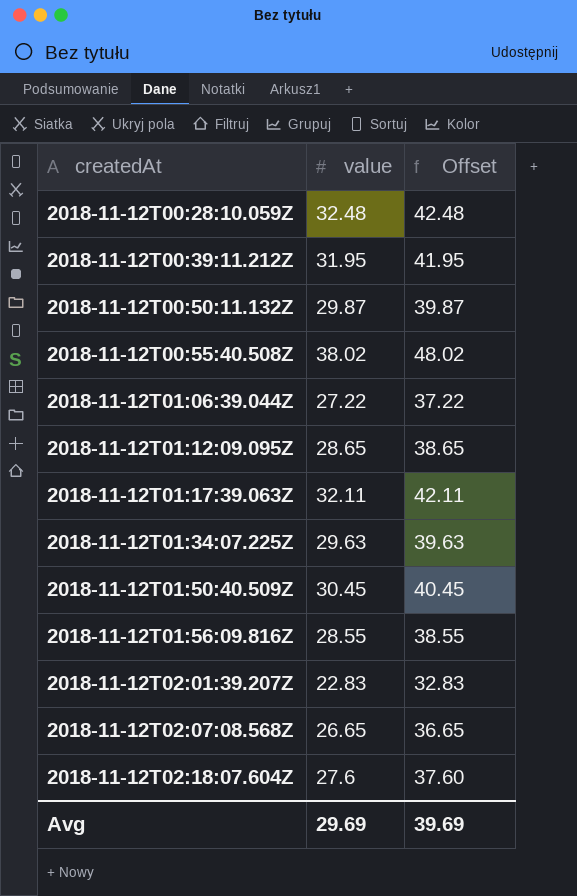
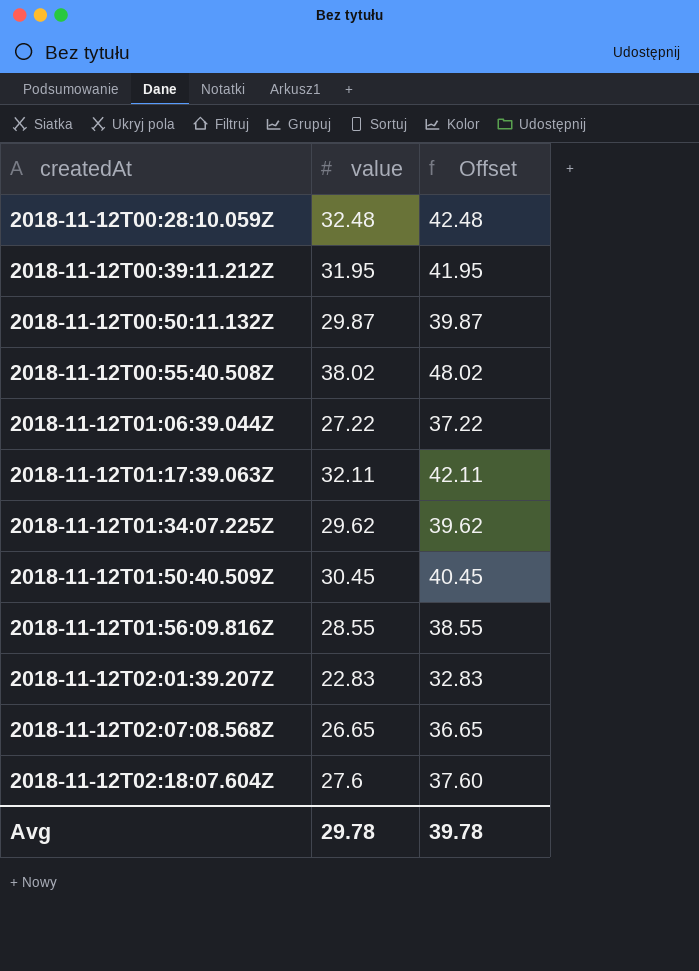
row 2018-11-12T01:12:09.095Z: 28.65 | 38.65 -> none
2018-11-12T01:34:07.225Z | value: 29.63 -> 29.62
2018-11-12T01:34:07.225Z | Offset: 39.63 -> 39.62
Avg | value: 29.69 -> 29.78
Avg | Offset: 39.69 -> 39.78

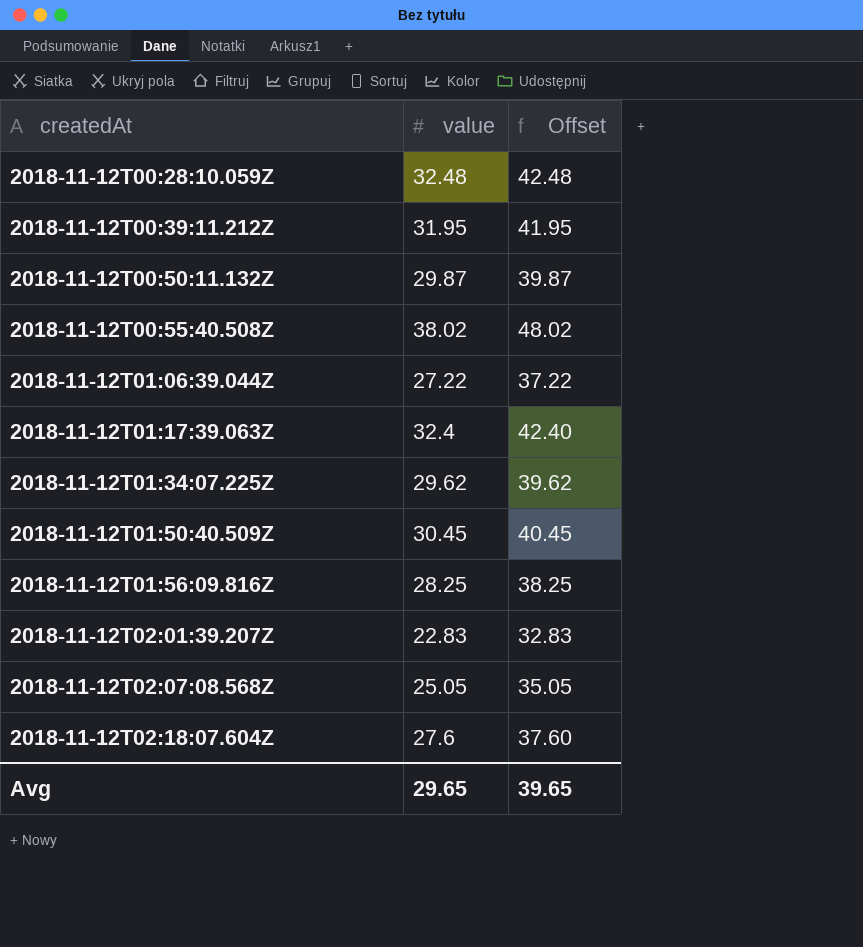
2018-11-12T01:17:39.063Z | value: 32.11 -> 32.4
2018-11-12T01:17:39.063Z | Offset: 42.11 -> 42.40
2018-11-12T01:56:09.816Z | value: 28.55 -> 28.25
2018-11-12T01:56:09.816Z | Offset: 38.55 -> 38.25
2018-11-12T02:07:08.568Z | value: 26.65 -> 25.05
2018-11-12T02:07:08.568Z | Offset: 36.65 -> 35.05
Avg | value: 29.78 -> 29.65
Avg | Offset: 39.78 -> 39.65

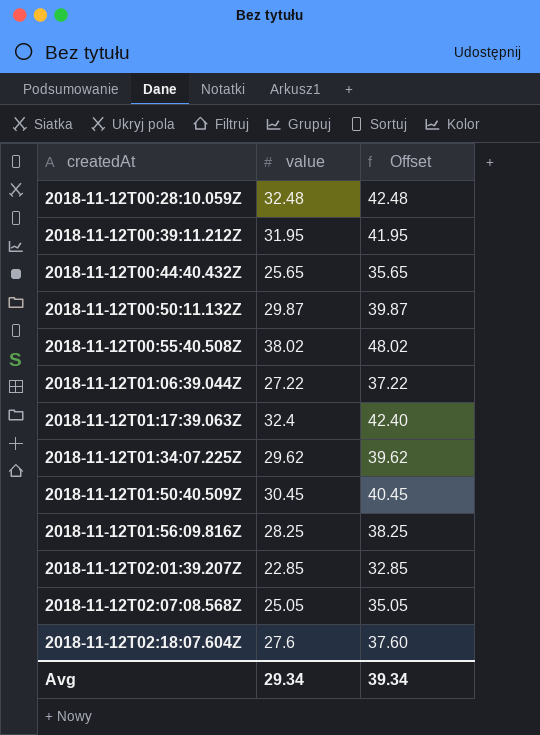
row 2018-11-12T00:44:40.432Z: none -> 25.65 | 35.65
2018-11-12T02:01:39.207Z | value: 22.83 -> 22.85
2018-11-12T02:01:39.207Z | Offset: 32.83 -> 32.85
Avg | value: 29.65 -> 29.34
Avg | Offset: 39.65 -> 39.34

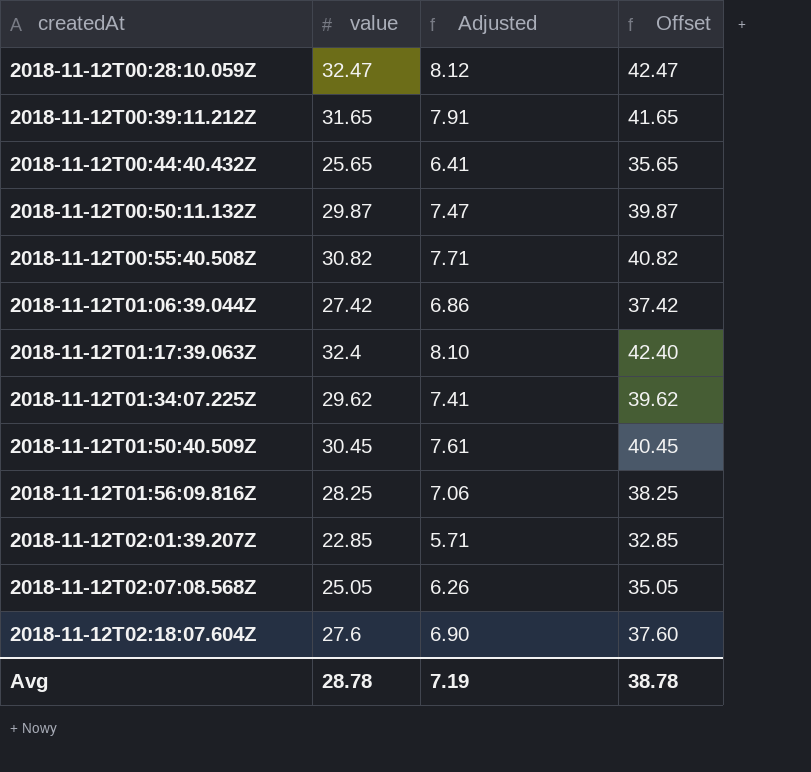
column Adjusted | formula: none -> [value] * 0.25
2018-11-12T00:28:10.059Z | value: 32.48 -> 32.47
2018-11-12T00:28:10.059Z | Offset: 42.48 -> 42.47
2018-11-12T00:39:11.212Z | value: 31.95 -> 31.65
2018-11-12T00:39:11.212Z | Offset: 41.95 -> 41.65
2018-11-12T00:55:40.508Z | value: 38.02 -> 30.82
2018-11-12T00:55:40.508Z | Offset: 48.02 -> 40.82
2018-11-12T01:06:39.044Z | value: 27.22 -> 27.42
2018-11-12T01:06:39.044Z | Offset: 37.22 -> 37.42
Avg | value: 29.34 -> 28.78
Avg | Offset: 39.34 -> 38.78

